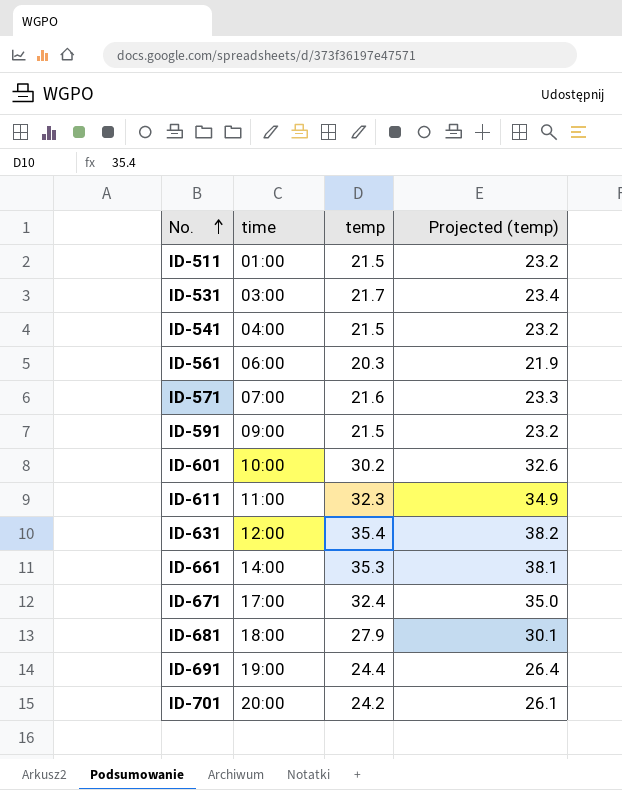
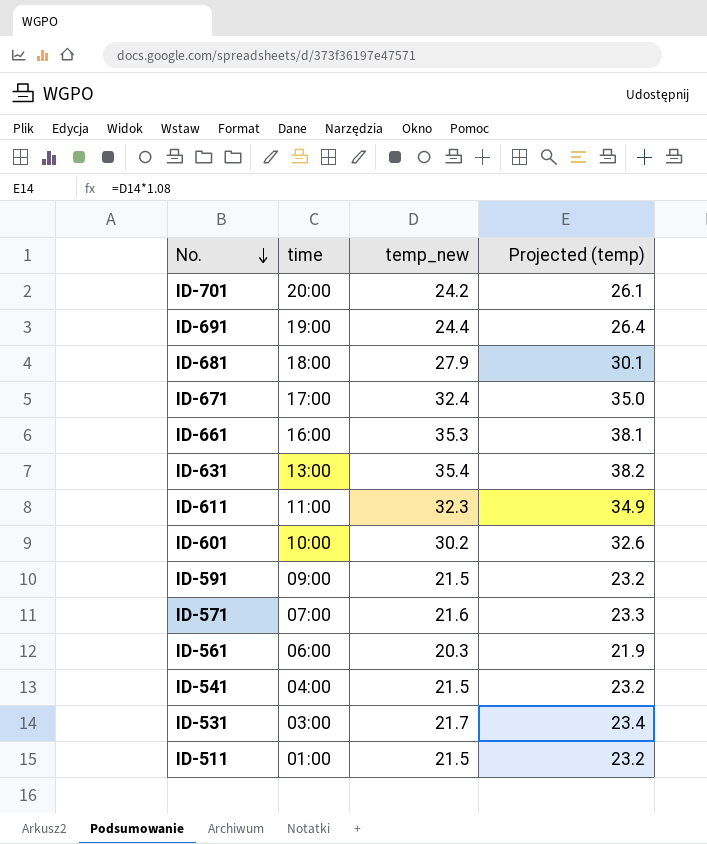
row order: No. ascending -> No. descending
column name: temp -> temp_new
ID-661 | time: 14:00 -> 16:00
ID-631 | time: 12:00 -> 13:00

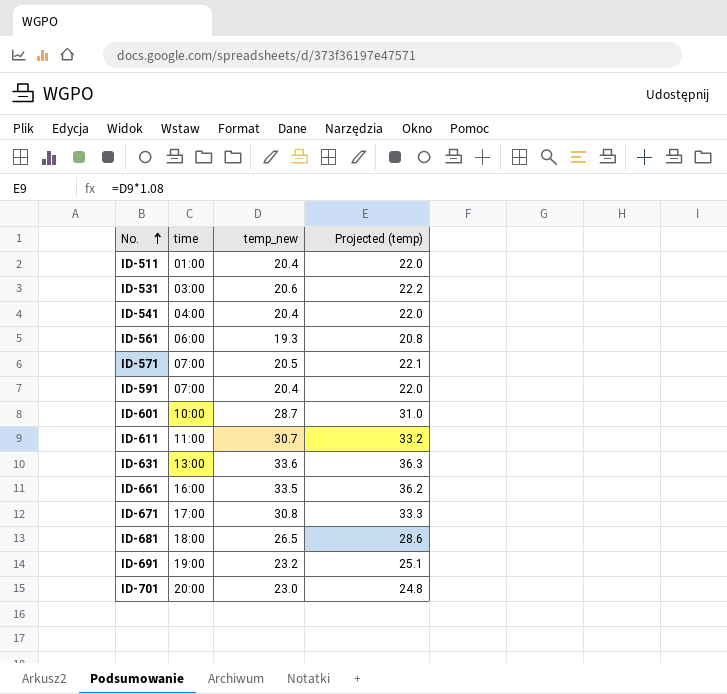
row order: No. descending -> No. ascending
ID-511 | temp_new: 21.5 -> 20.4
ID-511 | Projected (temp): 23.2 -> 22.0
ID-531 | temp_new: 21.7 -> 20.6
ID-531 | Projected (temp): 23.4 -> 22.2
ID-541 | temp_new: 21.5 -> 20.4
ID-541 | Projected (temp): 23.2 -> 22.0
ID-561 | temp_new: 20.3 -> 19.3
ID-561 | Projected (temp): 21.9 -> 20.8
ID-571 | temp_new: 21.6 -> 20.5
ID-571 | Projected (temp): 23.3 -> 22.1
ID-591 | time: 09:00 -> 07:00
ID-591 | temp_new: 21.5 -> 20.4
ID-591 | Projected (temp): 23.2 -> 22.0
ID-601 | temp_new: 30.2 -> 28.7
ID-601 | Projected (temp): 32.6 -> 31.0
ID-611 | temp_new: 32.3 -> 30.7
ID-611 | Projected (temp): 34.9 -> 33.2
ID-631 | temp_new: 35.4 -> 33.6
ID-631 | Projected (temp): 38.2 -> 36.3
ID-661 | temp_new: 35.3 -> 33.5
ID-661 | Projected (temp): 38.1 -> 36.2
ID-671 | temp_new: 32.4 -> 30.8
ID-671 | Projected (temp): 35.0 -> 33.3
ID-681 | temp_new: 27.9 -> 26.5
ID-681 | Projected (temp): 30.1 -> 28.6
ID-691 | temp_new: 24.4 -> 23.2
ID-691 | Projected (temp): 26.4 -> 25.1
ID-701 | temp_new: 24.2 -> 23.0
ID-701 | Projected (temp): 26.1 -> 24.8

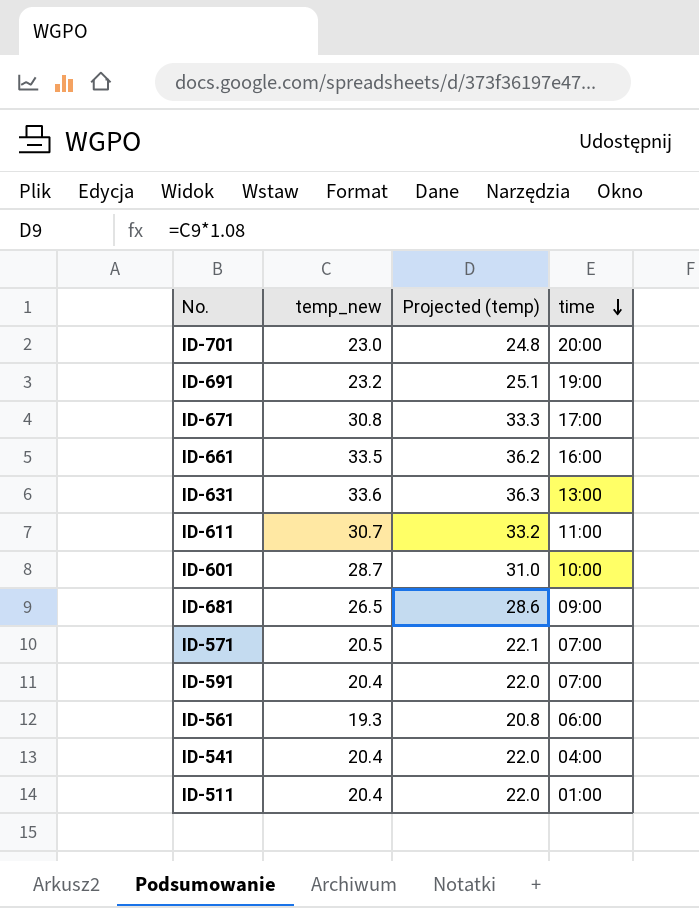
row order: No. ascending -> time descending
column time | position: 2 -> 4
row ID-531: 03:00 | 20.6 | 22.2 -> none
ID-681 | time: 18:00 -> 09:00

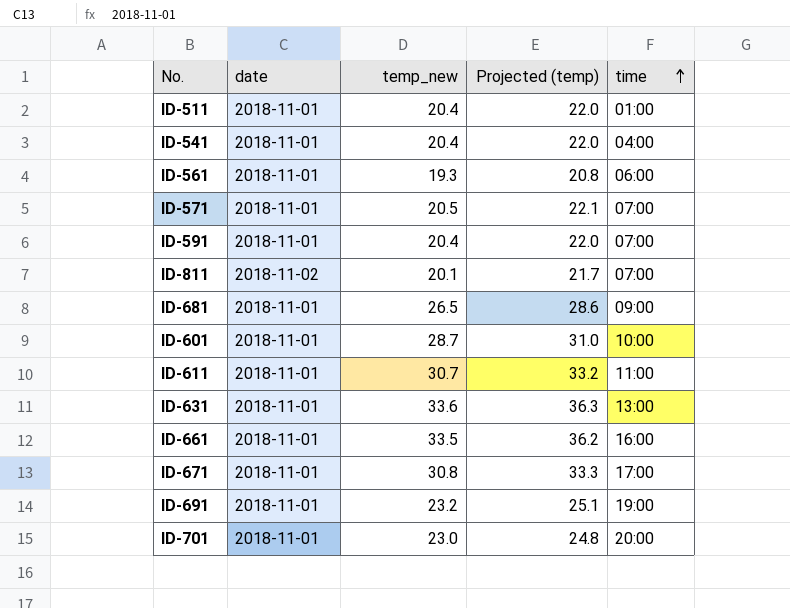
row order: time descending -> time ascending
column date | position: none -> 2
row ID-811: none -> 2018-11-02 | 20.1 | 21.7 | 07:00

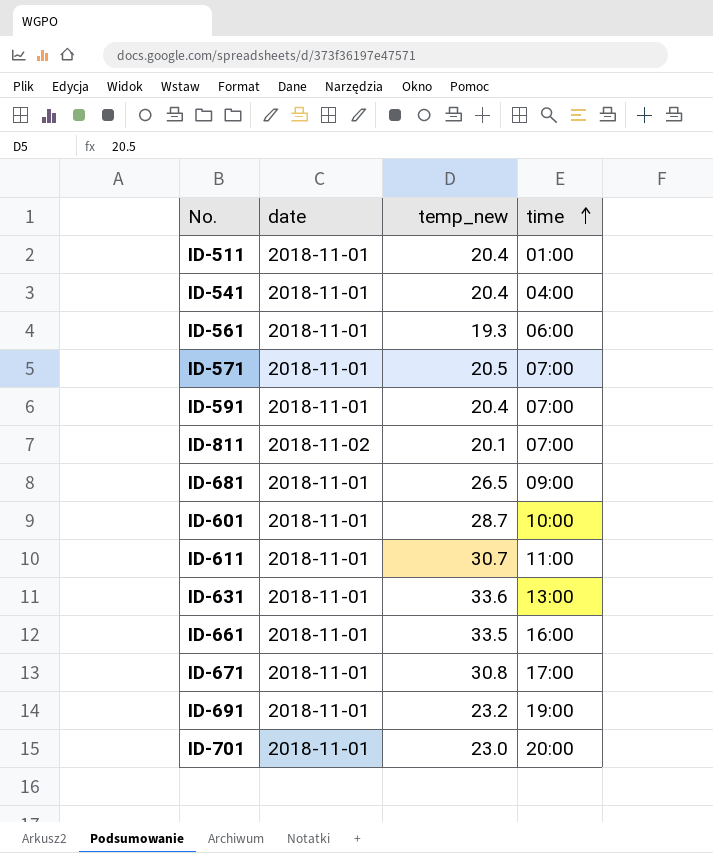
column Projected (temp) | formula: [temp_new] * 1.08 -> none

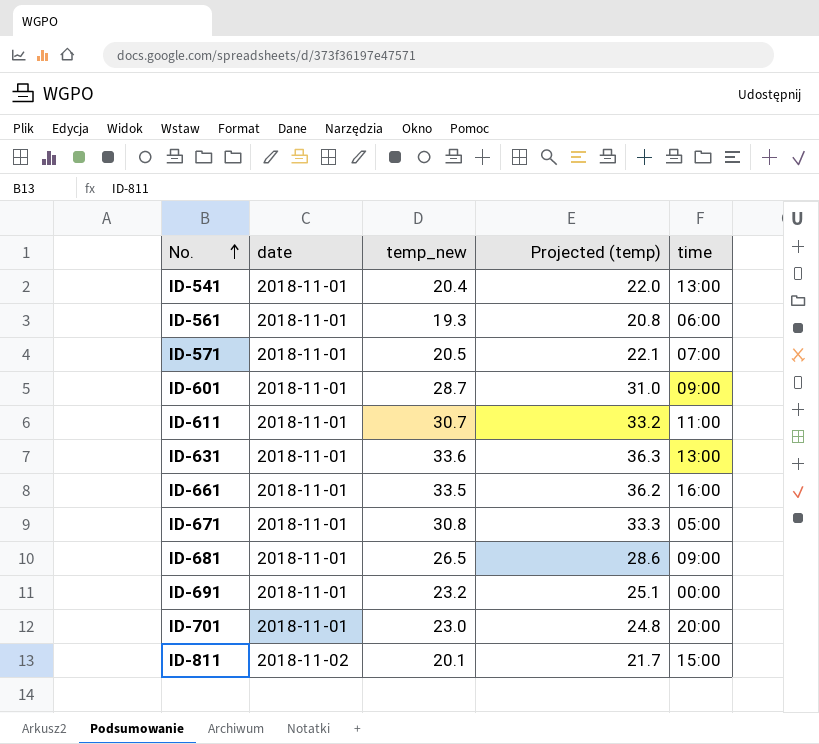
row order: time ascending -> No. ascending
column Projected (temp) | formula: none -> [temp_new] * 1.08
row ID-511: 2018-11-01 | 20.4 | 01:00 -> none
row ID-591: 2018-11-01 | 20.4 | 07:00 -> none
ID-541 | time: 04:00 -> 13:00
ID-601 | time: 10:00 -> 09:00
ID-671 | time: 17:00 -> 05:00
ID-691 | time: 19:00 -> 00:00
ID-811 | time: 07:00 -> 15:00

